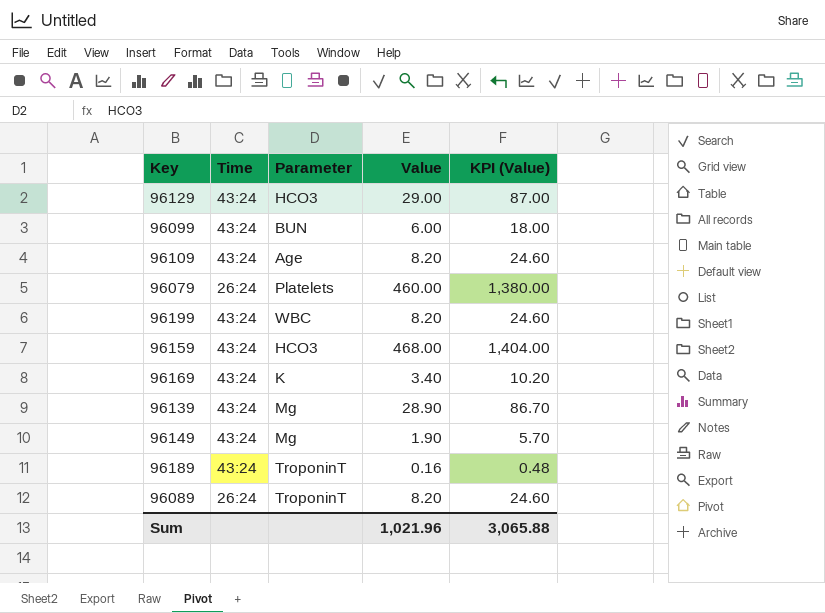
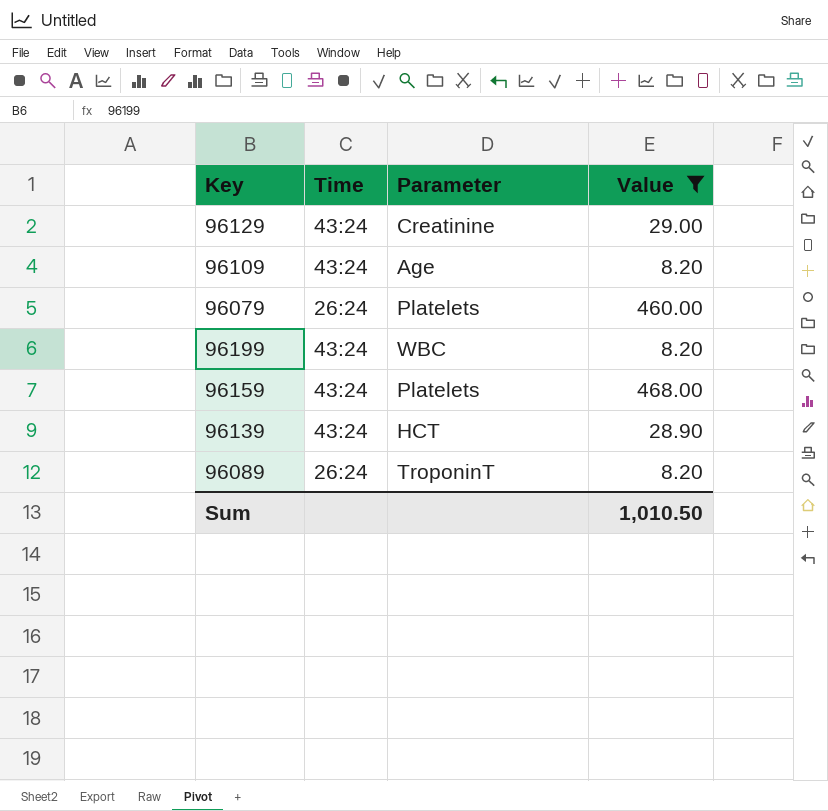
filter: none -> Value >= 8.20
column KPI (Value) | formula: [Value] * 3 -> none
96129 | Parameter: HCO3 -> Creatinine
96159 | Parameter: HCO3 -> Platelets
96139 | Parameter: Mg -> HCT
Sum | Value: 1,021.96 -> 1,010.50

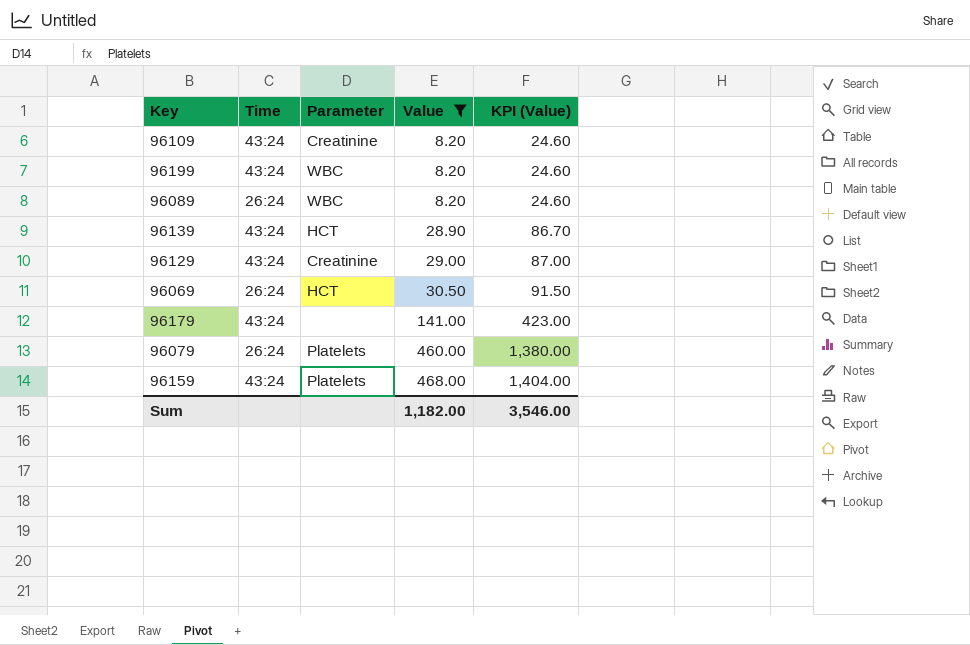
row order: none -> Value ascending
column KPI (Value) | formula: none -> [Value] * 3
96109 | Parameter: Age -> Creatinine
96089 | Parameter: TroponinT -> WBC
row 96069: none -> 26:24 | HCT | 30.50 | 91.50
row 96179: none -> 43:24 | none | 141.00 | 423.00
Sum | Value: 1,010.50 -> 1,182.00

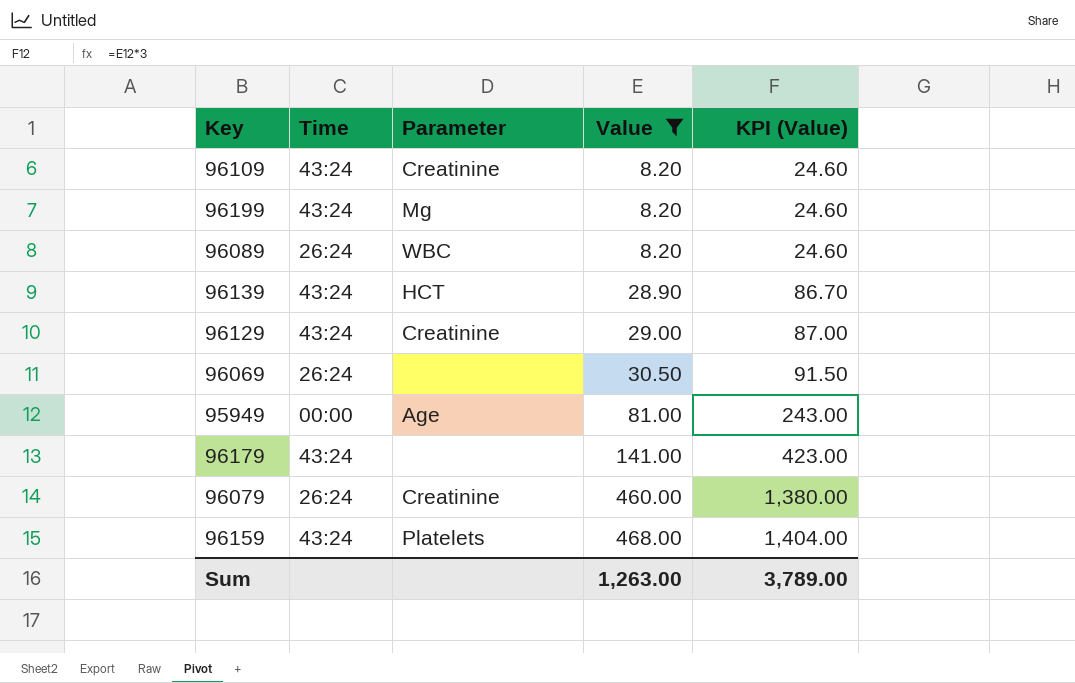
96199 | Parameter: WBC -> Mg
96069 | Parameter: HCT -> none
row 95949: none -> 00:00 | Age | 81.00 | 243.00
96079 | Parameter: Platelets -> Creatinine
Sum | Value: 1,182.00 -> 1,263.00
Sum | KPI (Value): 3,546.00 -> 3,789.00

